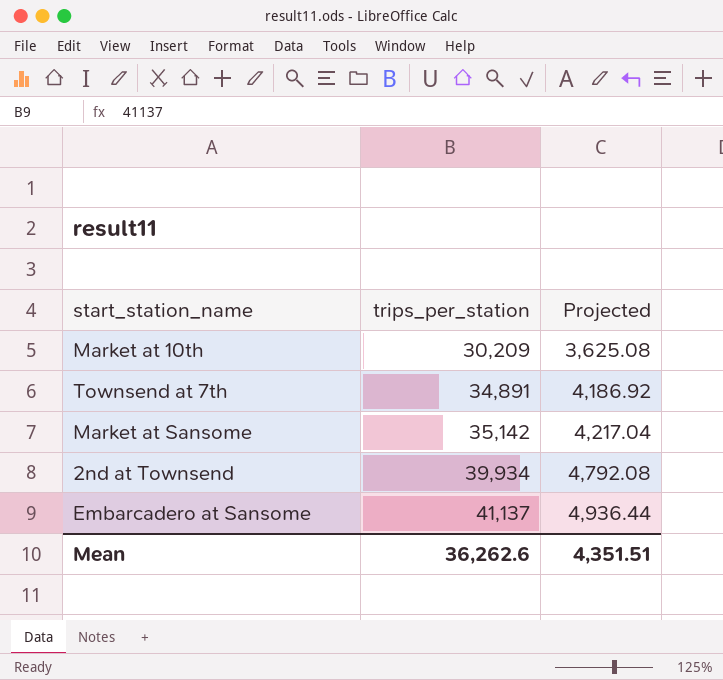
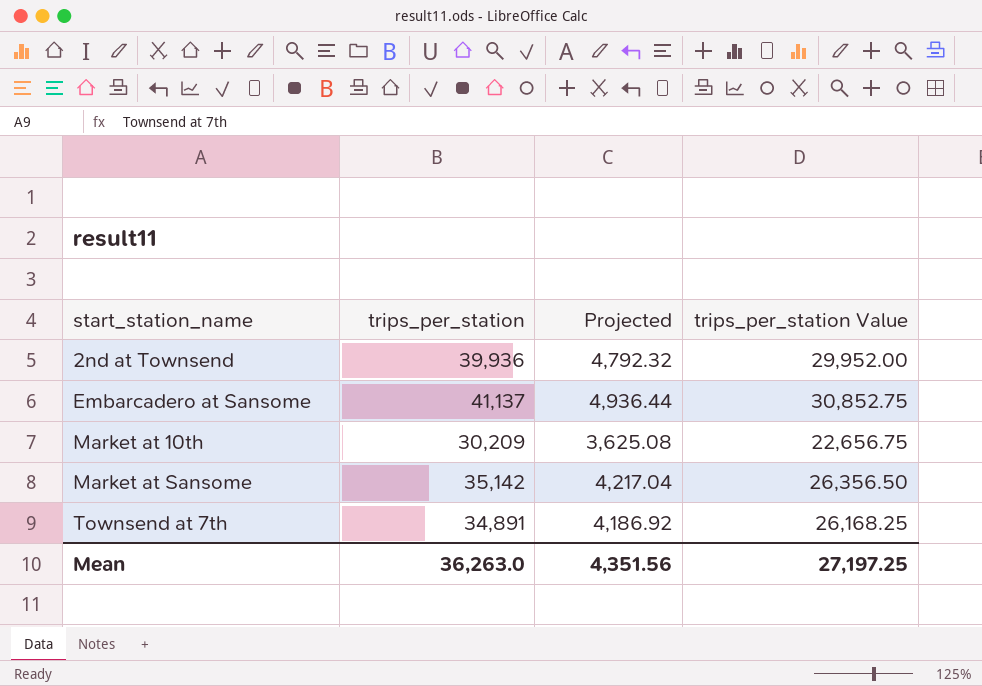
row order: trips_per_station ascending -> start_station_name ascending
column trips_per_station Value | formula: none -> [trips_per_station] * 0.75
2nd at Townsend | trips_per_station: 39,934 -> 39,936
2nd at Townsend | Projected: 4,792.08 -> 4,792.32
Mean | trips_per_station: 36,262.6 -> 36,263.0
Mean | Projected: 4,351.51 -> 4,351.56

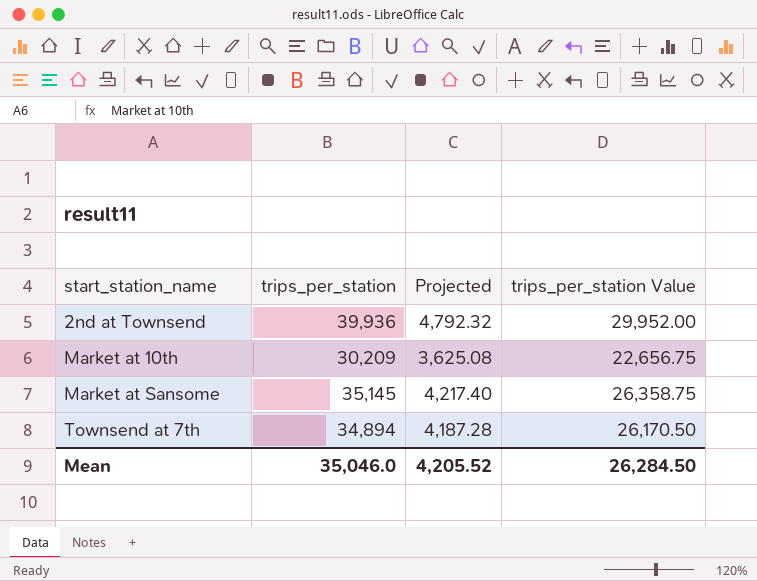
row Embarcadero at Sansome: 41,137 | 4,936.44 | 30,852.75 -> none
Market at Sansome | trips_per_station: 35,142 -> 35,145
Market at Sansome | Projected: 4,217.04 -> 4,217.40
Market at Sansome | trips_per_station Value: 26,356.50 -> 26,358.75
Townsend at 7th | trips_per_station: 34,891 -> 34,894
Townsend at 7th | Projected: 4,186.92 -> 4,187.28
Townsend at 7th | trips_per_station Value: 26,168.25 -> 26,170.50
Mean | trips_per_station: 36,263.0 -> 35,046.0
Mean | Projected: 4,351.56 -> 4,205.52
Mean | trips_per_station Value: 27,197.25 -> 26,284.50

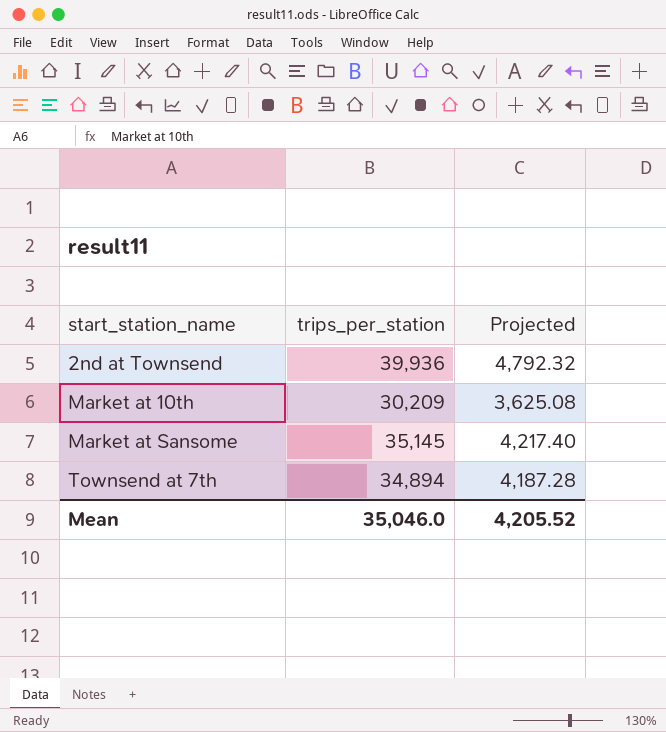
column trips_per_station Value | formula: [trips_per_station] * 0.75 -> none

